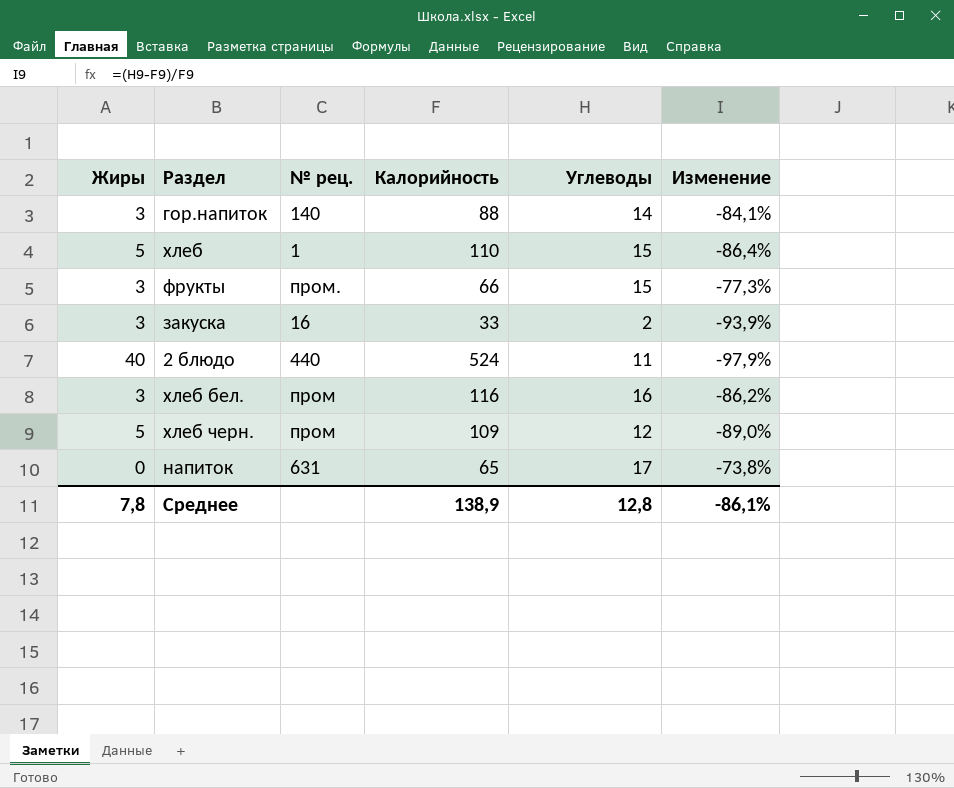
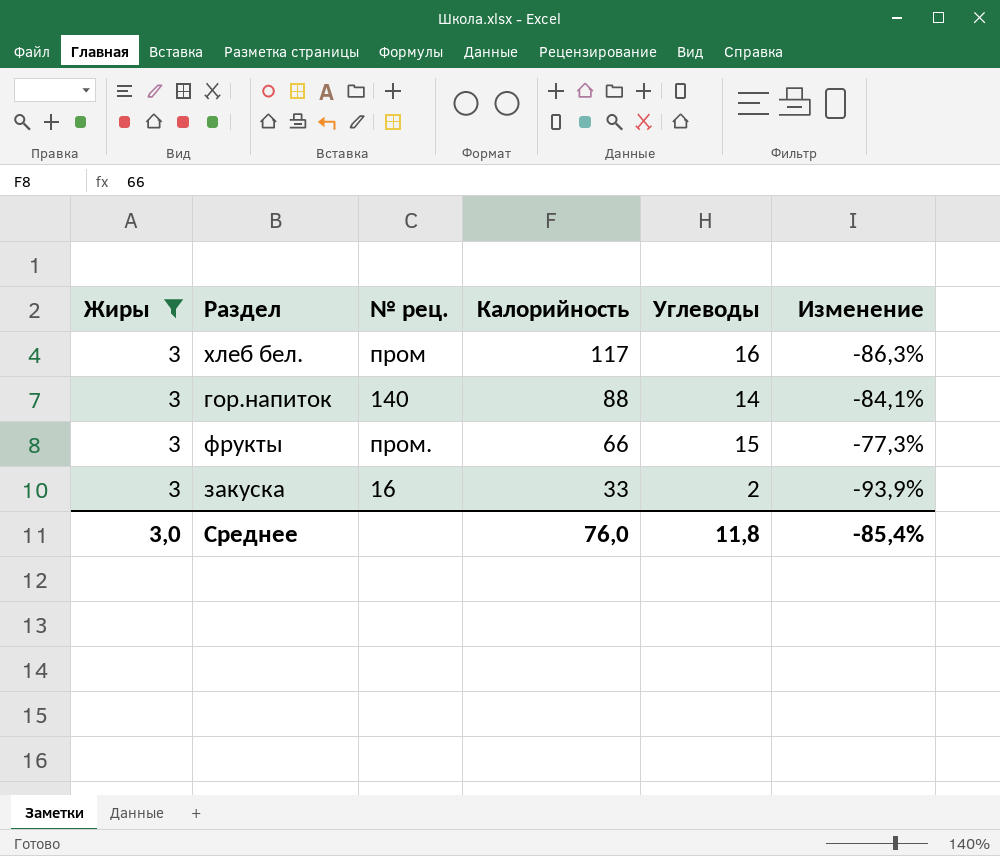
filter: none -> Жиры = 3
row order: none -> Калорийность descending
хлеб бел. | Калорийность: 116 -> 117
хлеб бел. | Изменение: -86,2% -> -86,3%
Среднее | Жиры: 7,8 -> 3,0
Среднее | Калорийность: 138,9 -> 76,0
Среднее | Углеводы: 12,8 -> 11,8
Среднее | Изменение: -86,1% -> -85,4%

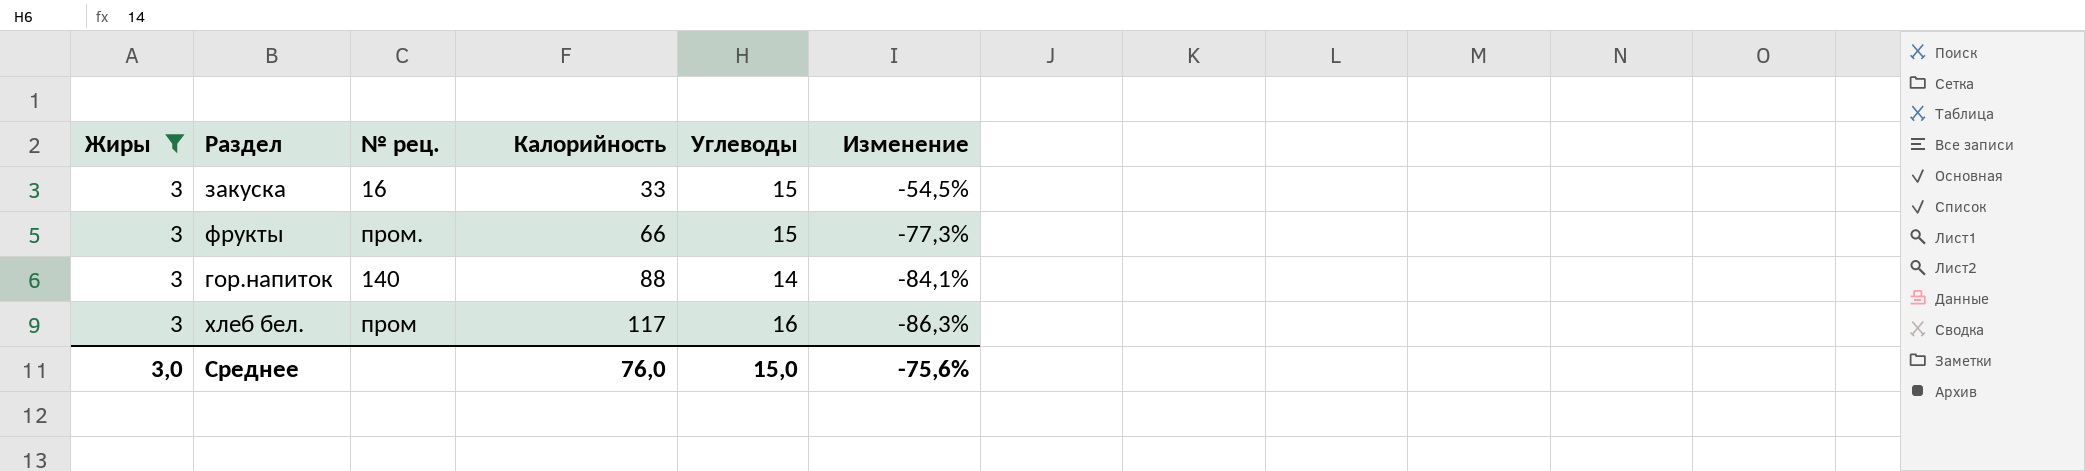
row order: Калорийность descending -> Калорийность ascending
закуска | Углеводы: 2 -> 15
закуска | Изменение: -93,9% -> -54,5%
Среднее | Углеводы: 11,8 -> 15,0
Среднее | Изменение: -85,4% -> -75,6%

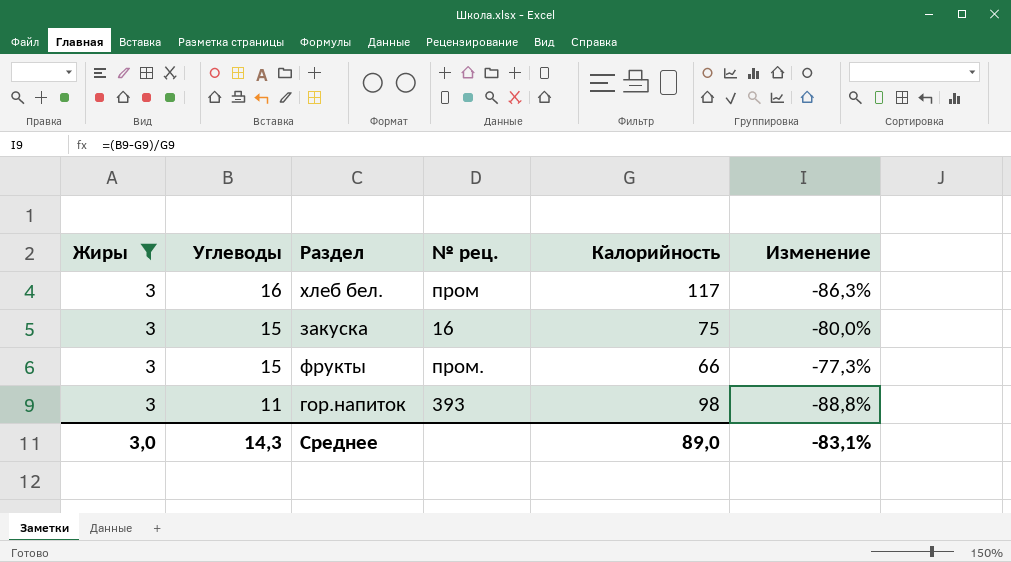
row order: Калорийность ascending -> Углеводы descending
column Углеводы | position: 5 -> 2
закуска | Калорийность: 33 -> 75
закуска | Изменение: -54,5% -> -80,0%
гор.напиток | Углеводы: 14 -> 11
гор.напиток | № рец.: 140 -> 393
гор.напиток | Калорийность: 88 -> 98
гор.напиток | Изменение: -84,1% -> -88,8%
Среднее | Углеводы: 15,0 -> 14,3
Среднее | Калорийность: 76,0 -> 89,0
Среднее | Изменение: -75,6% -> -83,1%

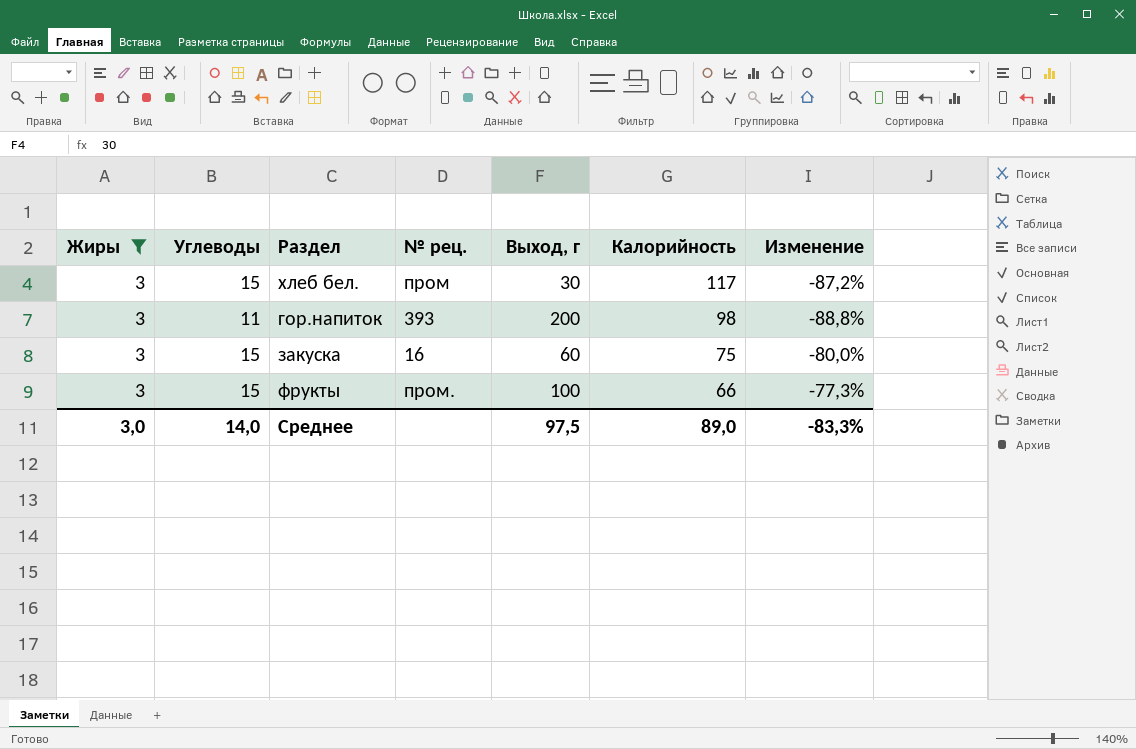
row order: Углеводы descending -> Калорийность descending
column Выход, г | position: none -> 5
хлеб бел. | Углеводы: 16 -> 15
хлеб бел. | Изменение: -86,3% -> -87,2%
Среднее | Углеводы: 14,3 -> 14,0
Среднее | Изменение: -83,1% -> -83,3%

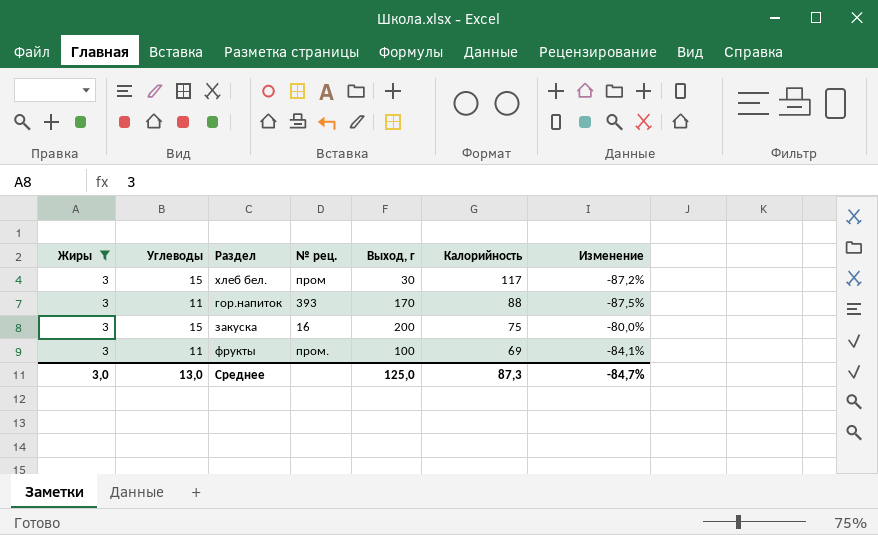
гор.напиток | Выход, г: 200 -> 170
гор.напиток | Калорийность: 98 -> 88
гор.напиток | Изменение: -88,8% -> -87,5%
закуска | Выход, г: 60 -> 200
фрукты | Углеводы: 15 -> 11
фрукты | Калорийность: 66 -> 69
фрукты | Изменение: -77,3% -> -84,1%
Среднее | Углеводы: 14,0 -> 13,0
Среднее | Выход, г: 97,5 -> 125,0
Среднее | Калорийность: 89,0 -> 87,3
Среднее | Изменение: -83,3% -> -84,7%

